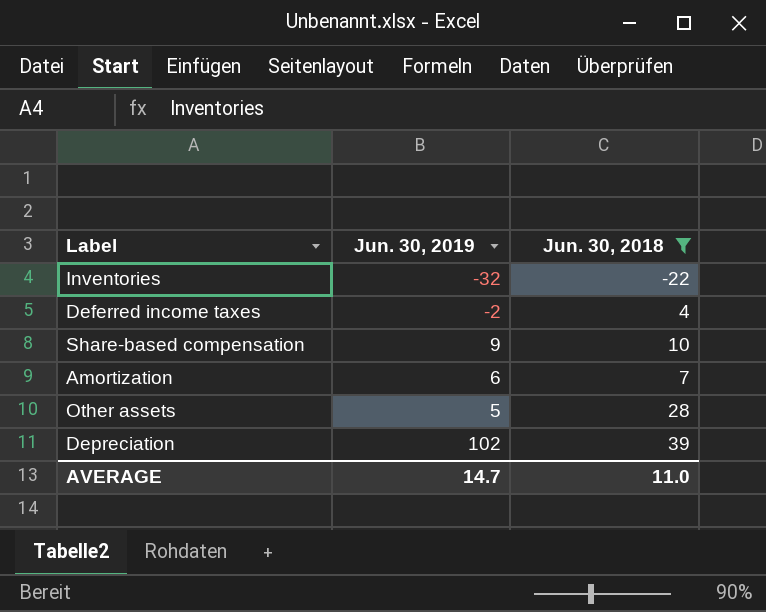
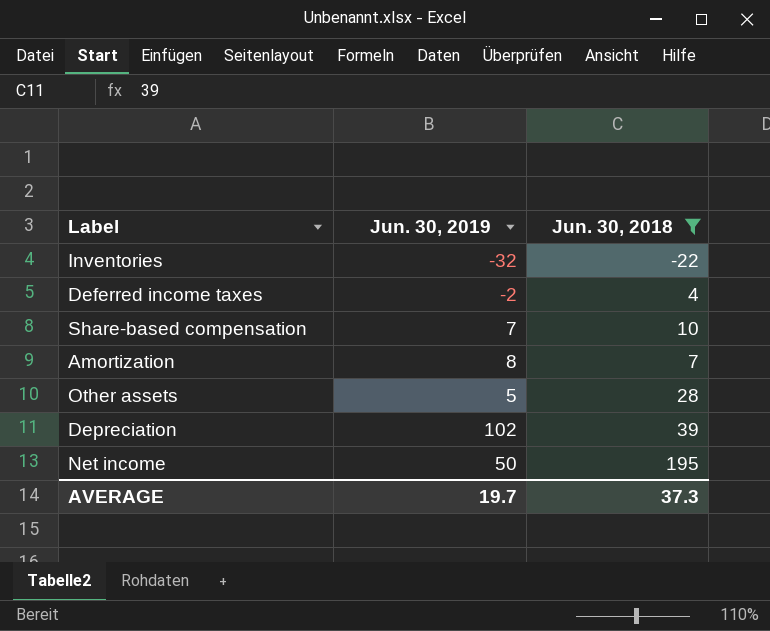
Share-based compensation | Jun. 30, 2019: 9 -> 7
Amortization | Jun. 30, 2019: 6 -> 8
row Net income: none -> 50 | 195
AVERAGE | Jun. 30, 2019: 14.7 -> 19.7
AVERAGE | Jun. 30, 2018: 11.0 -> 37.3

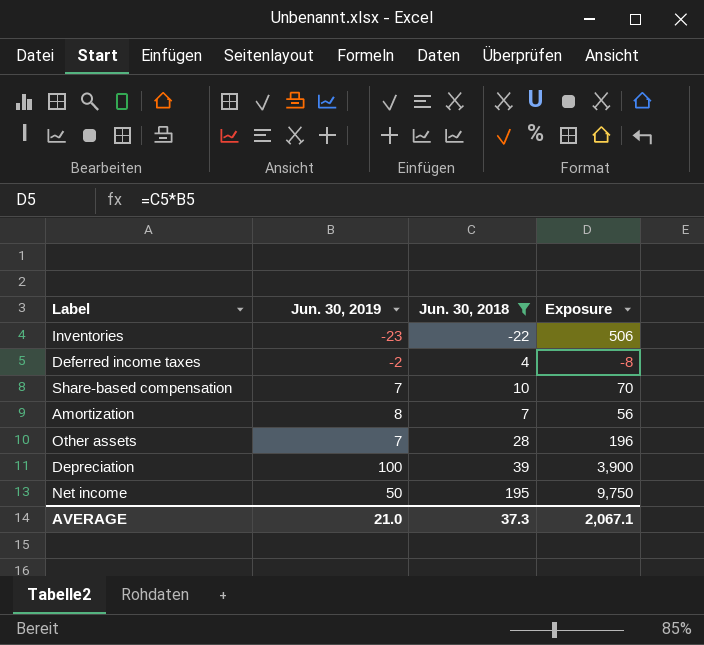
column Exposure | formula: none -> [Jun. 30, 2019] * [Jun. 30, 2018]
Inventories | Jun. 30, 2019: -32 -> -23
Other assets | Jun. 30, 2019: 5 -> 7
Depreciation | Jun. 30, 2019: 102 -> 100
AVERAGE | Jun. 30, 2019: 19.7 -> 21.0

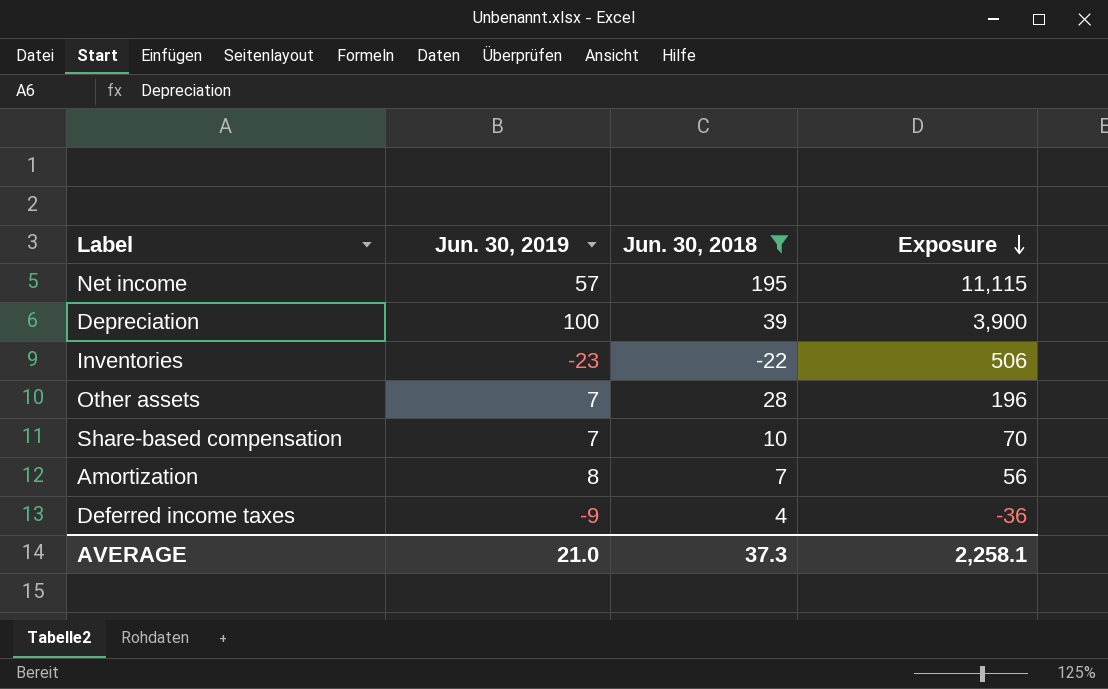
row order: none -> Exposure descending
Net income | Jun. 30, 2019: 50 -> 57
Net income | Exposure: 9,750 -> 11,115
Deferred income taxes | Jun. 30, 2019: -2 -> -9
Deferred income taxes | Exposure: -8 -> -36
AVERAGE | Exposure: 2,067.1 -> 2,258.1

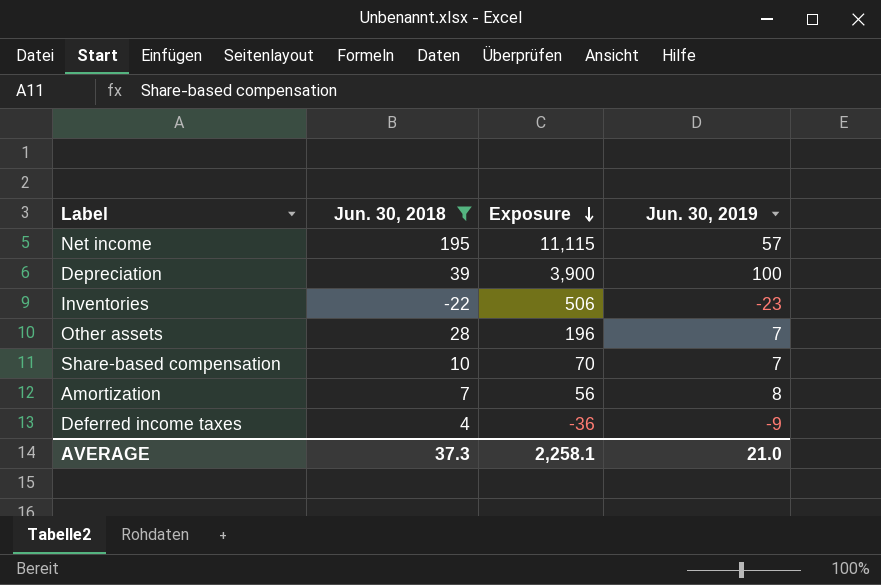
column Jun. 30, 2019 | position: 2 -> 4

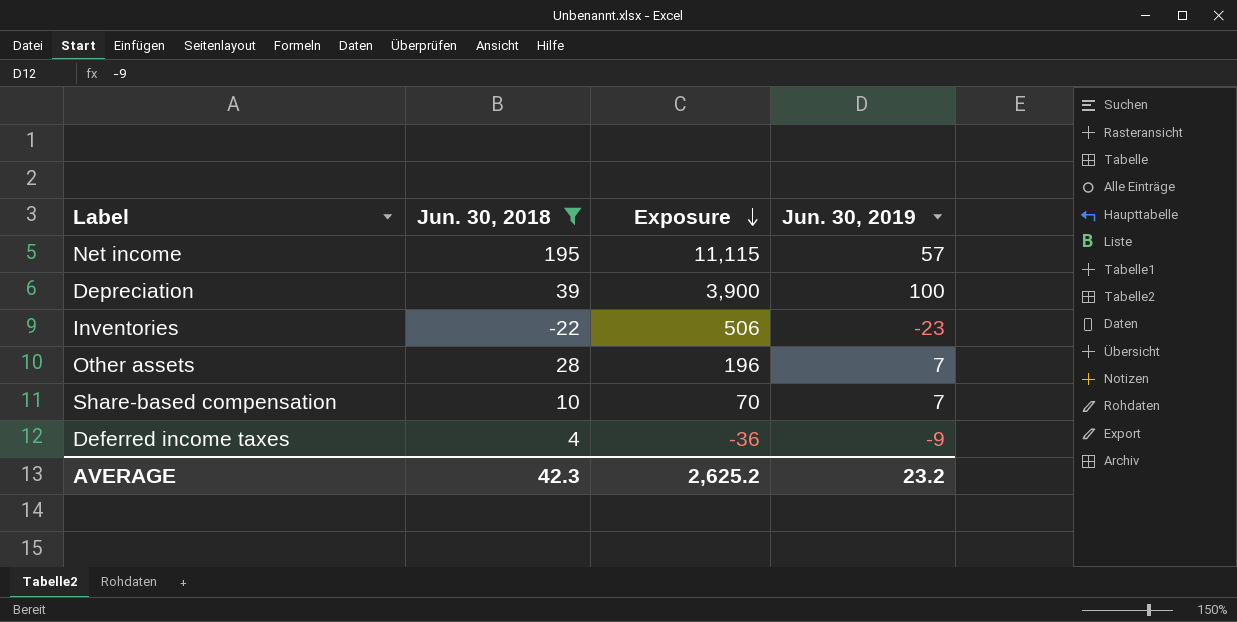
row Amortization: 7 | 56 | 8 -> none
AVERAGE | Jun. 30, 2018: 37.3 -> 42.3
AVERAGE | Exposure: 2,258.1 -> 2,625.2
AVERAGE | Jun. 30, 2019: 21.0 -> 23.2

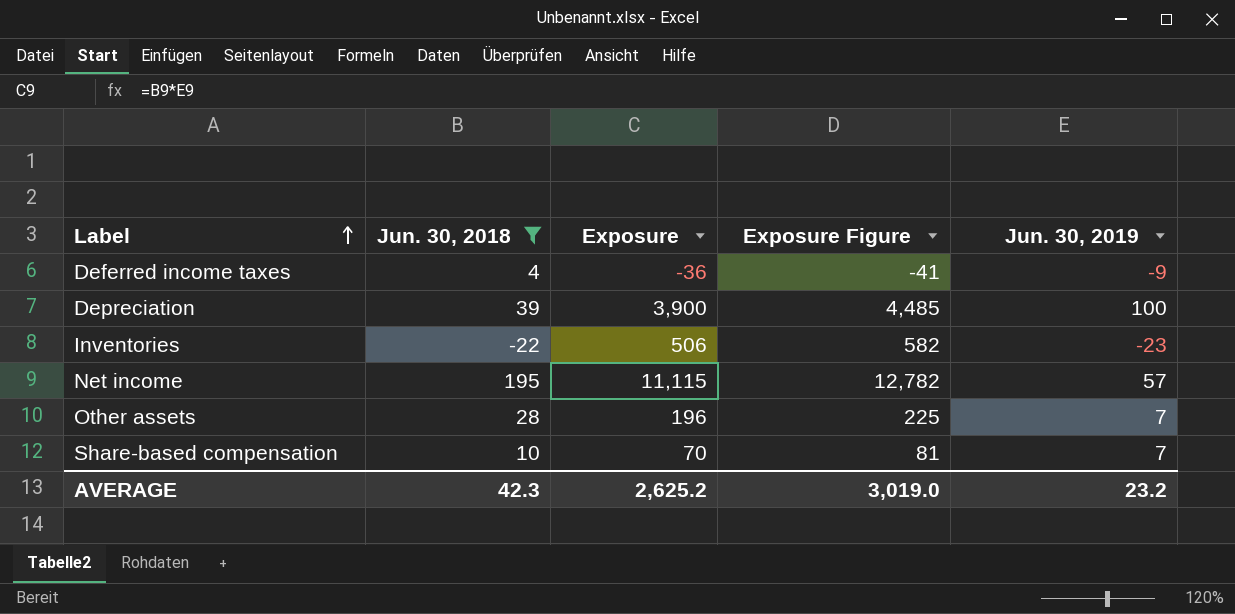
row order: Exposure descending -> Label ascending
column Exposure Figure | formula: none -> [Exposure] * 1.15

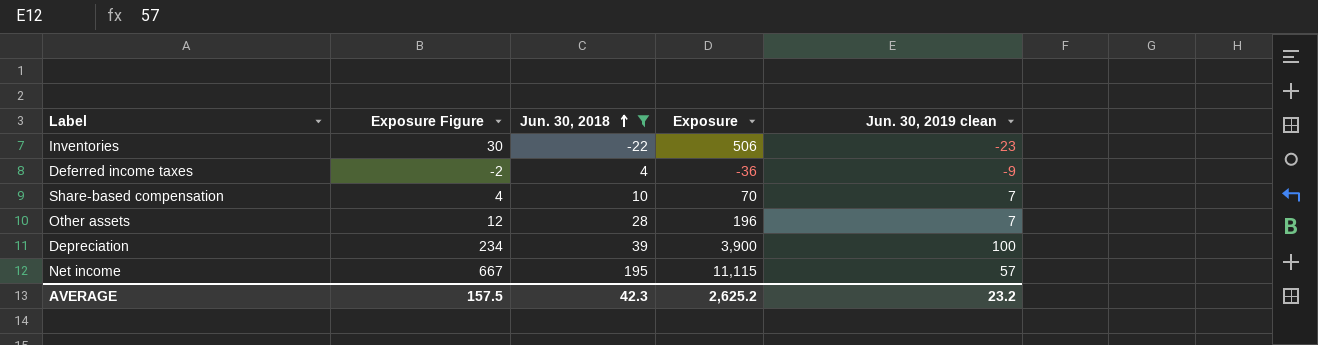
row order: Label ascending -> Jun. 30, 2018 ascending
column Exposure Figure | formula: [Exposure] * 1.15 -> [Exposure] * 0.06
column Exposure Figure | position: 4 -> 2
column name: Jun. 30, 2019 -> Jun. 30, 2019 clean
AVERAGE | Exposure Figure: 3,019.0 -> 157.5

